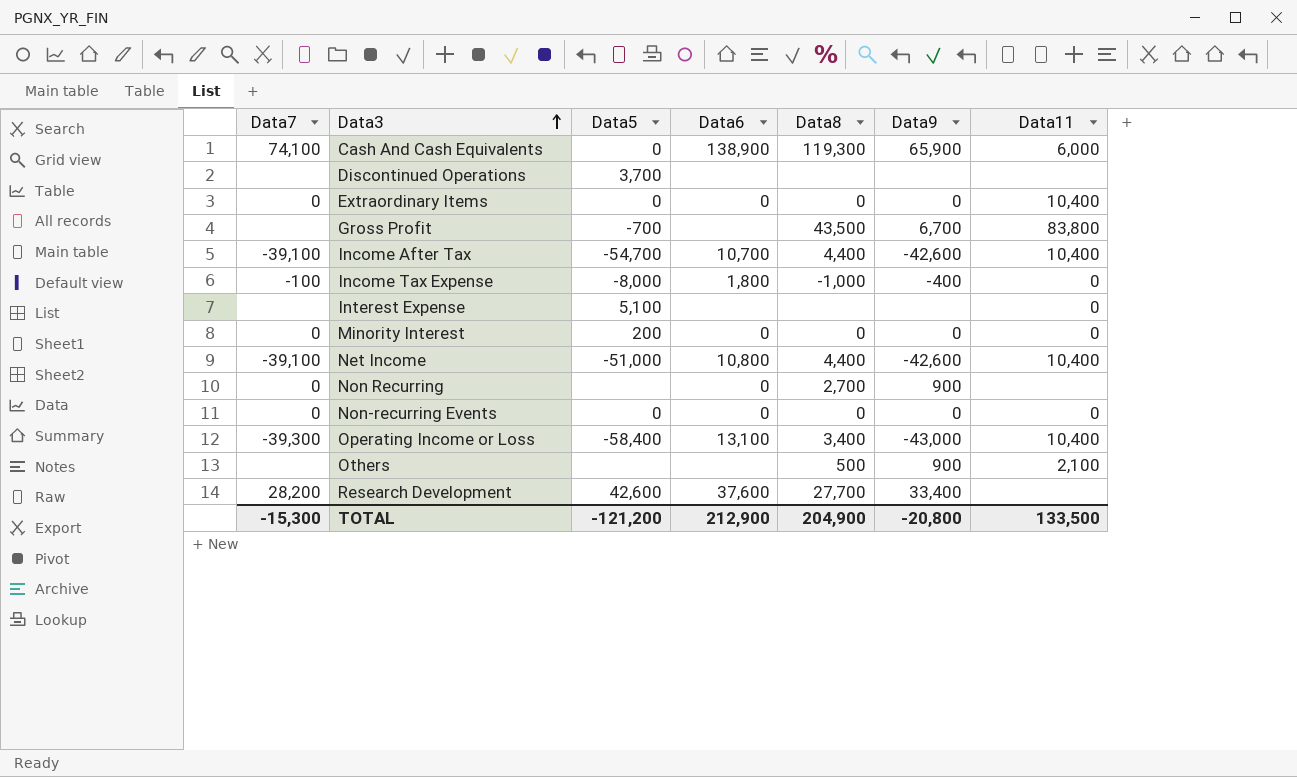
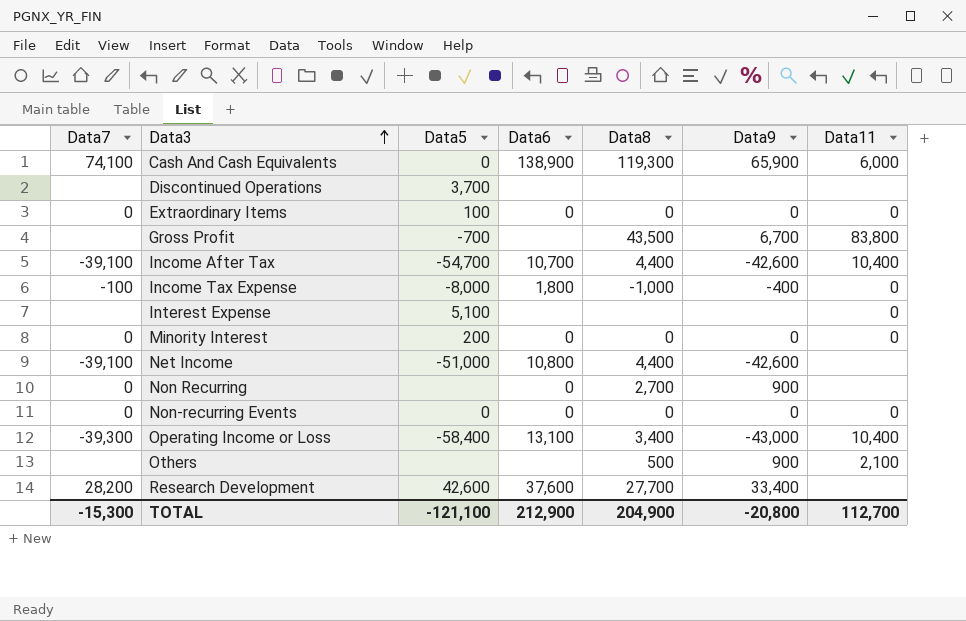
Extraordinary Items | Data5: 0 -> 100
Extraordinary Items | Data11: 10,400 -> 0
Net Income | Data11: 10,400 -> none
TOTAL | Data5: -121,200 -> -121,100
TOTAL | Data11: 133,500 -> 112,700

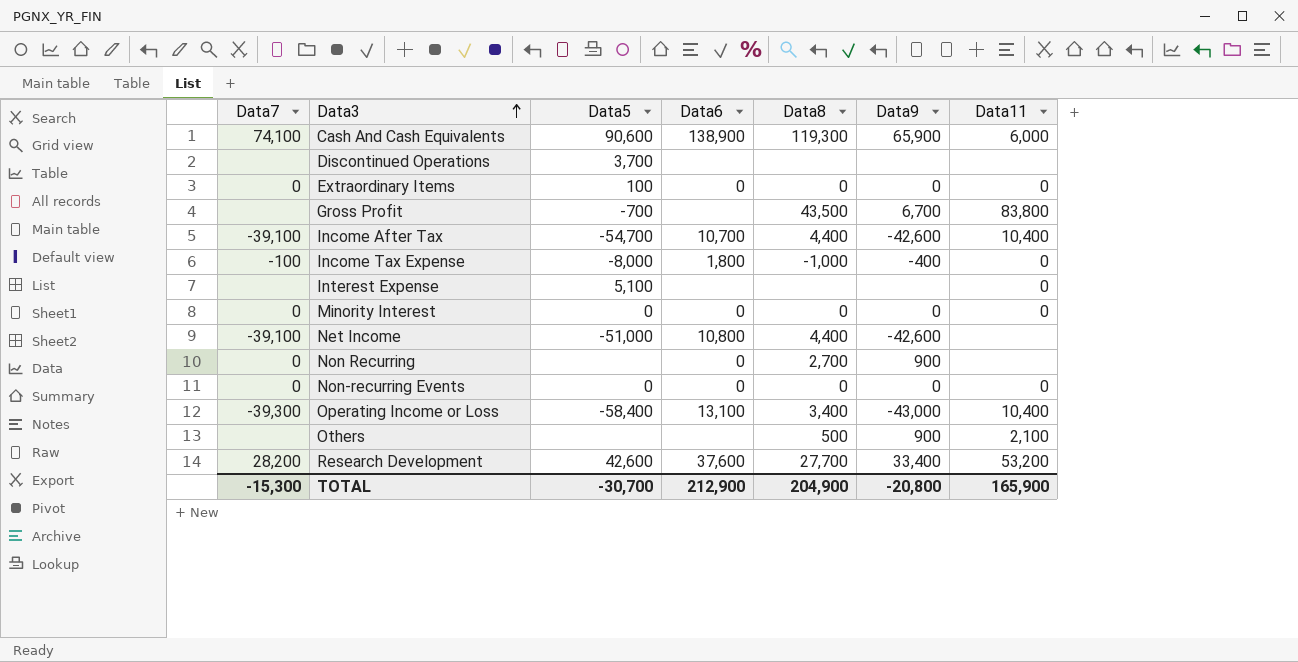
Cash And Cash Equivalents | Data5: 0 -> 90,600
Minority Interest | Data5: 200 -> 0
Research Development | Data11: none -> 53,200
TOTAL | Data5: -121,100 -> -30,700
TOTAL | Data11: 112,700 -> 165,900

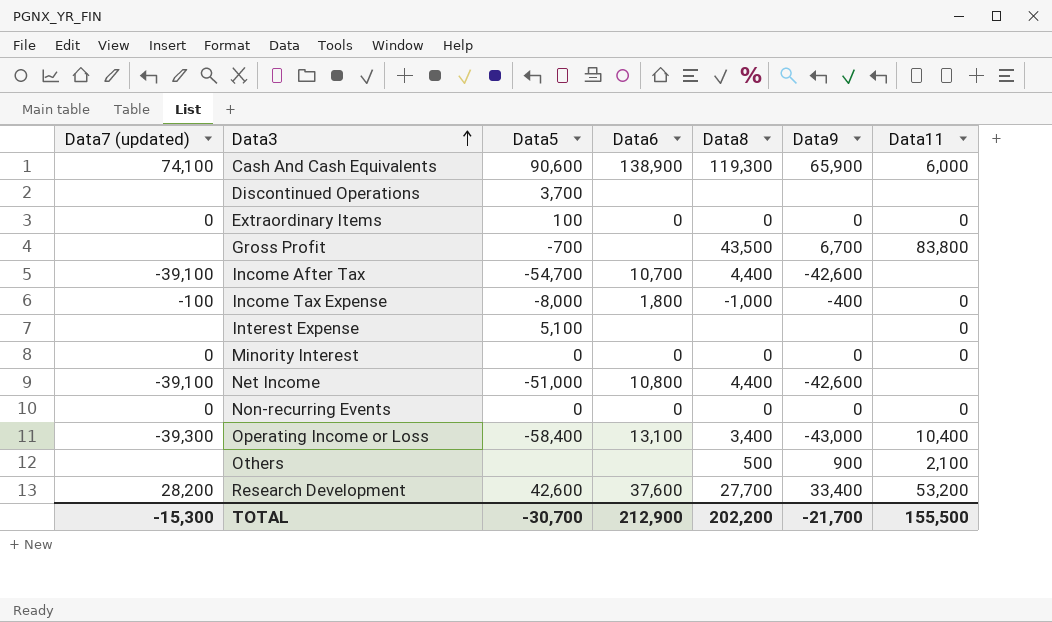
column name: Data7 -> Data7 (updated)
row Non Recurring: 0 | none | 0 | 2,700 | 900 | none -> none
Income After Tax | Data11: 10,400 -> none
TOTAL | Data8: 204,900 -> 202,200
TOTAL | Data9: -20,800 -> -21,700
TOTAL | Data11: 165,900 -> 155,500

